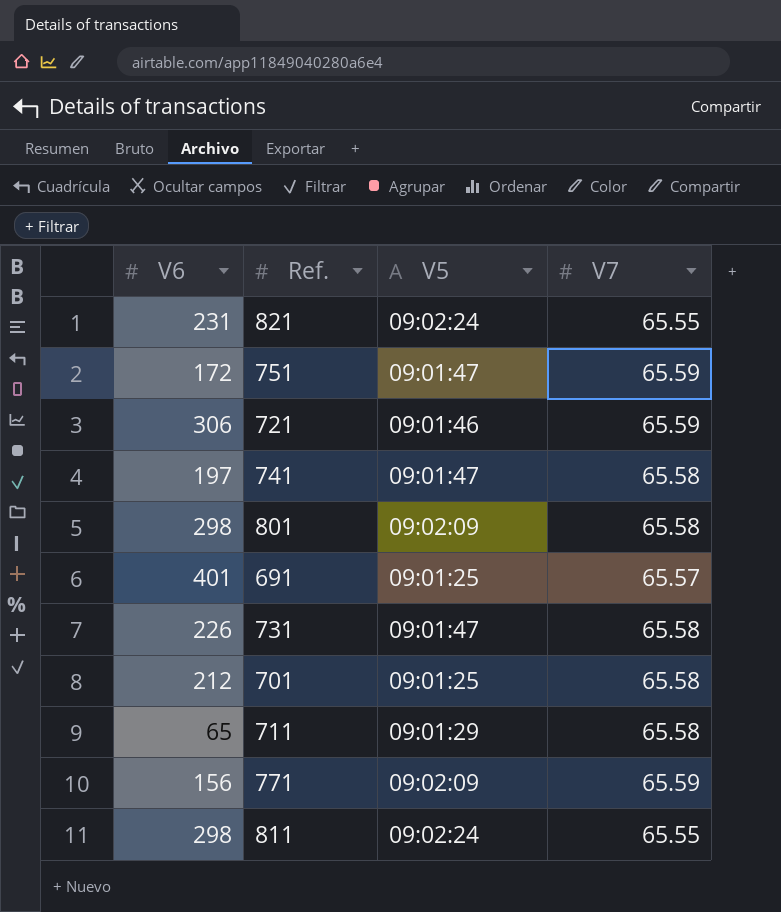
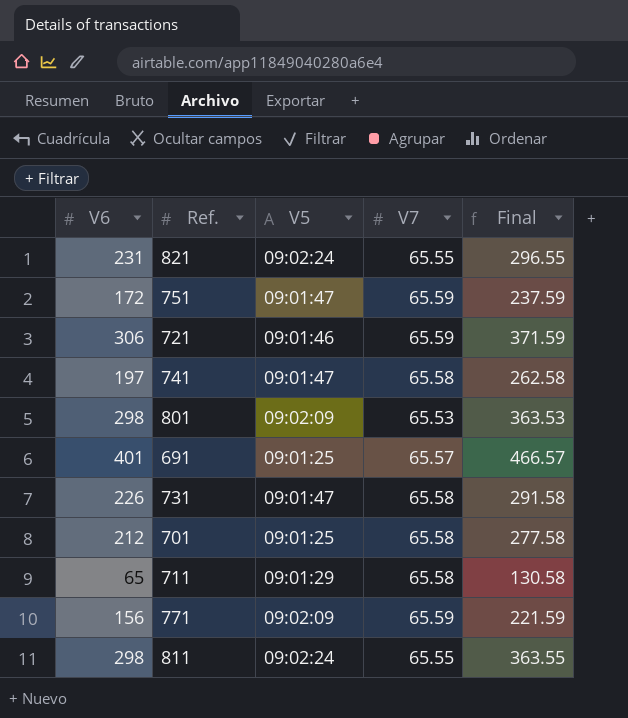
column Final | formula: none -> [V6] + [V7]
801 | V7: 65.58 -> 65.53

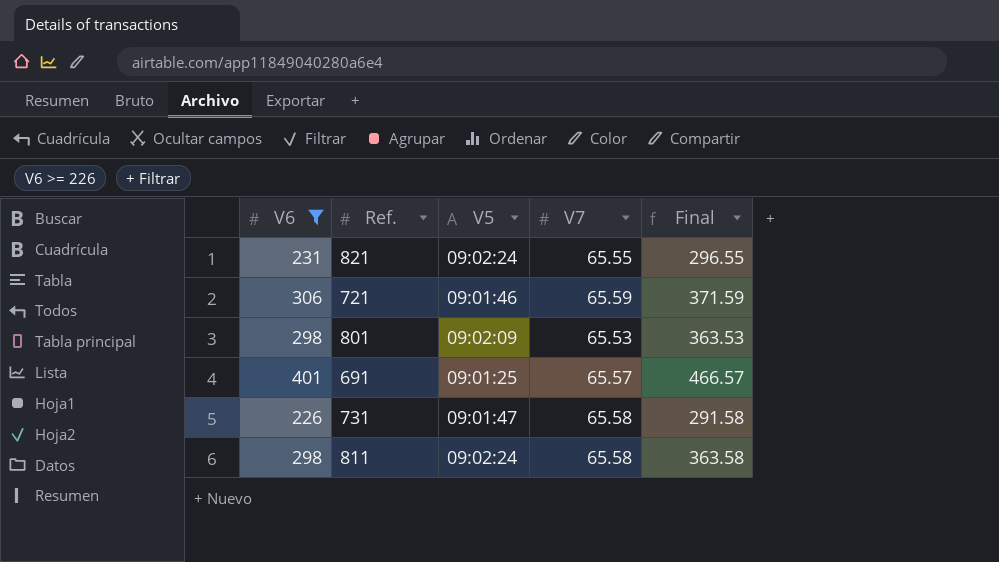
filter: none -> V6 >= 226
811 | V7: 65.55 -> 65.58
811 | Final: 363.55 -> 363.58

